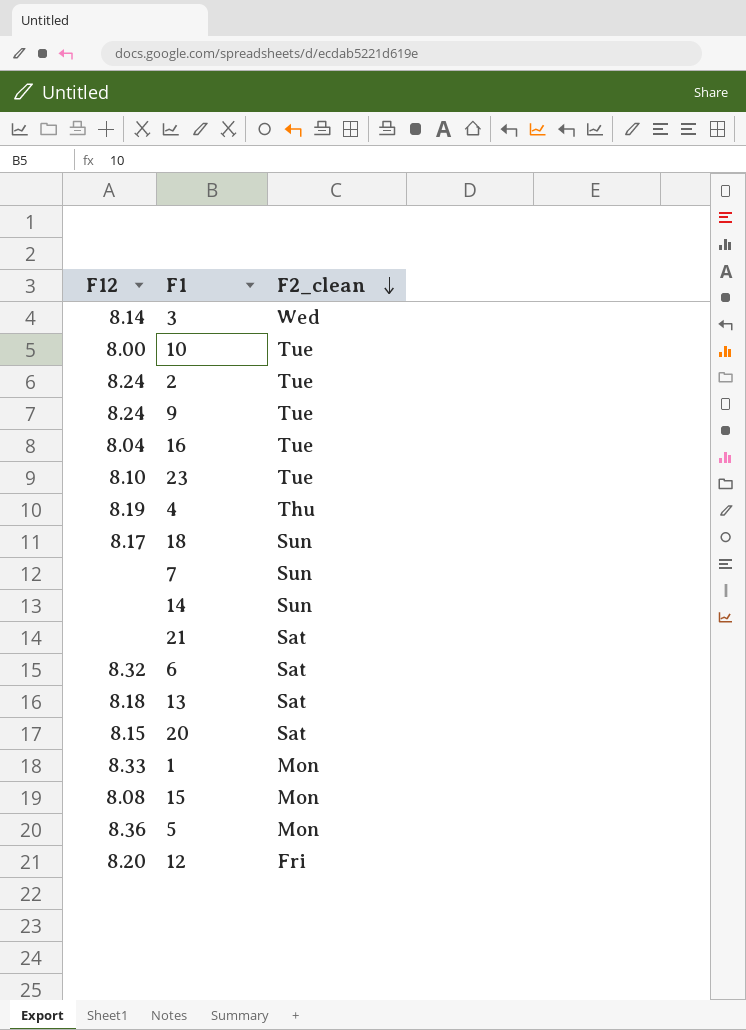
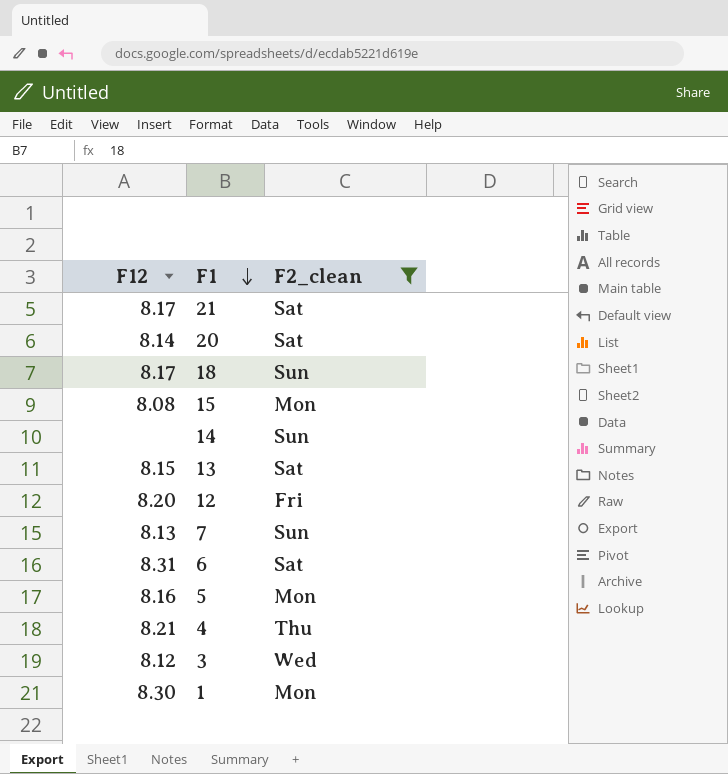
filter: none -> F2_clean != Tue
row order: F2_clean descending -> F1 descending
21 | F12: none -> 8.17
20 | F12: 8.15 -> 8.14
13 | F12: 8.18 -> 8.15
7 | F12: none -> 8.13
6 | F12: 8.32 -> 8.31
5 | F12: 8.36 -> 8.16
4 | F12: 8.19 -> 8.21
3 | F12: 8.14 -> 8.12
1 | F12: 8.33 -> 8.30

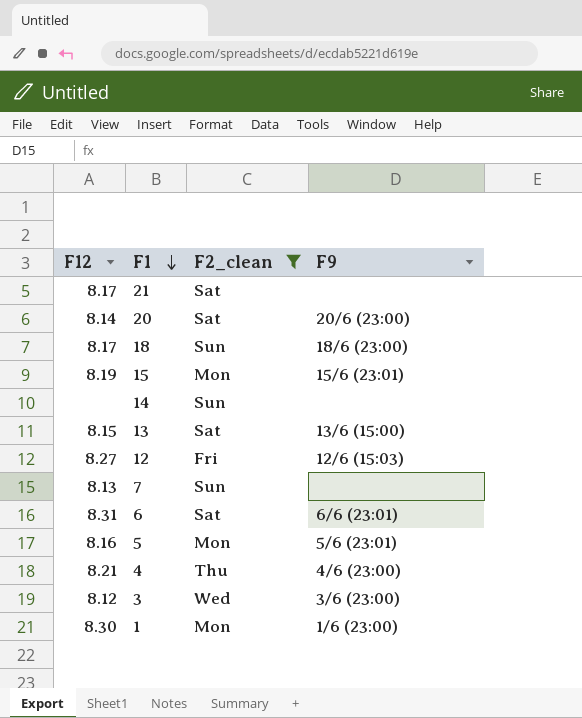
column F9 | position: none -> 4
15 | F12: 8.08 -> 8.19
12 | F12: 8.20 -> 8.27

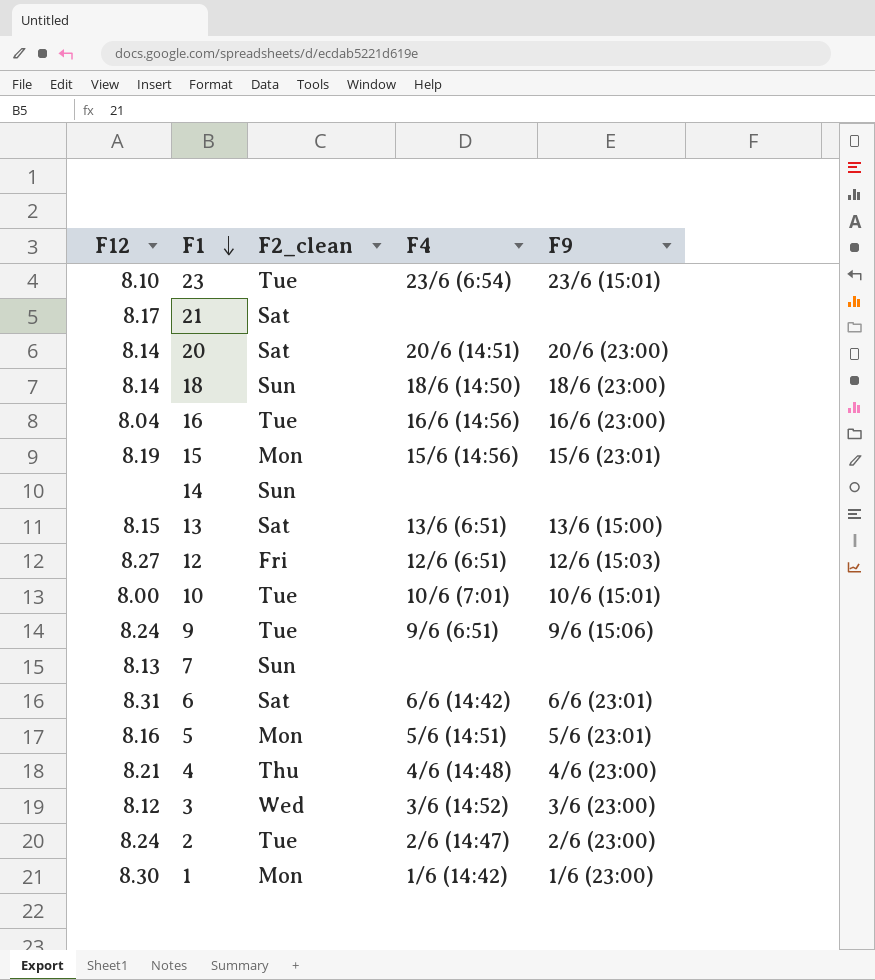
filter: F2_clean != Tue -> none
column F4 | position: none -> 4
18 | F12: 8.17 -> 8.14

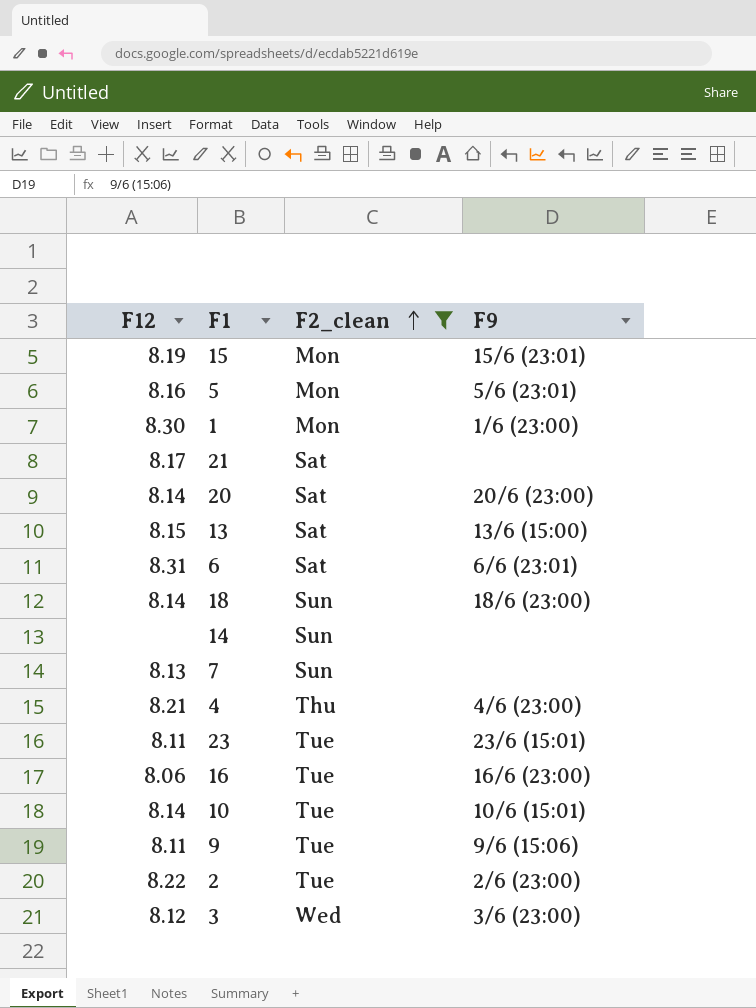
filter: none -> F2_clean != Fri
row order: F1 descending -> F2_clean ascending
column F4 | position: 4 -> none
23 | F12: 8.10 -> 8.11
16 | F12: 8.04 -> 8.06
10 | F12: 8.00 -> 8.14
9 | F12: 8.24 -> 8.11
2 | F12: 8.24 -> 8.22

